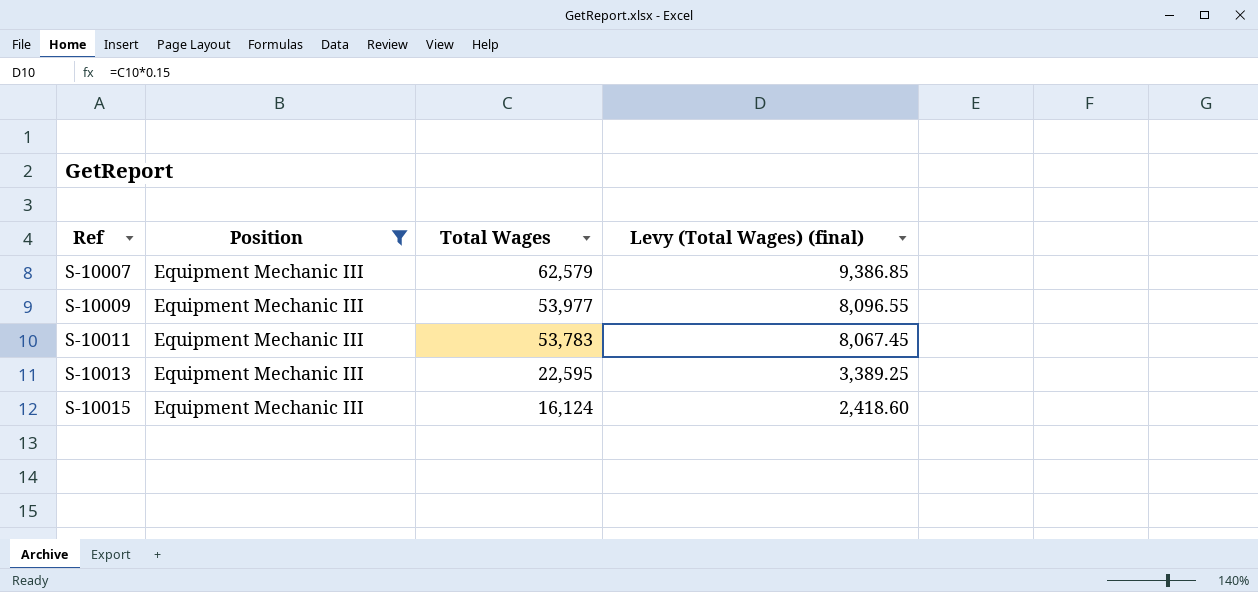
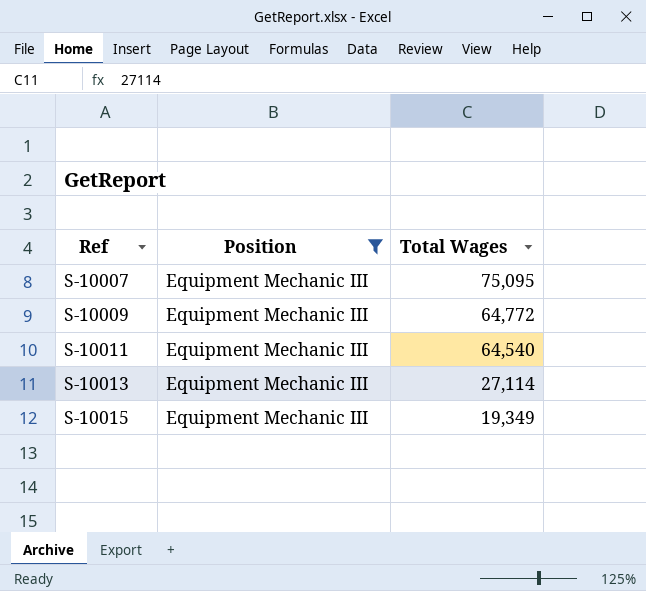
column Levy (Total Wages) (final) | formula: [Total Wages] * 0.15 -> none
S-10007 | Total Wages: 62,579 -> 75,095
S-10009 | Total Wages: 53,977 -> 64,772
S-10011 | Total Wages: 53,783 -> 64,540
S-10013 | Total Wages: 22,595 -> 27,114
S-10015 | Total Wages: 16,124 -> 19,349

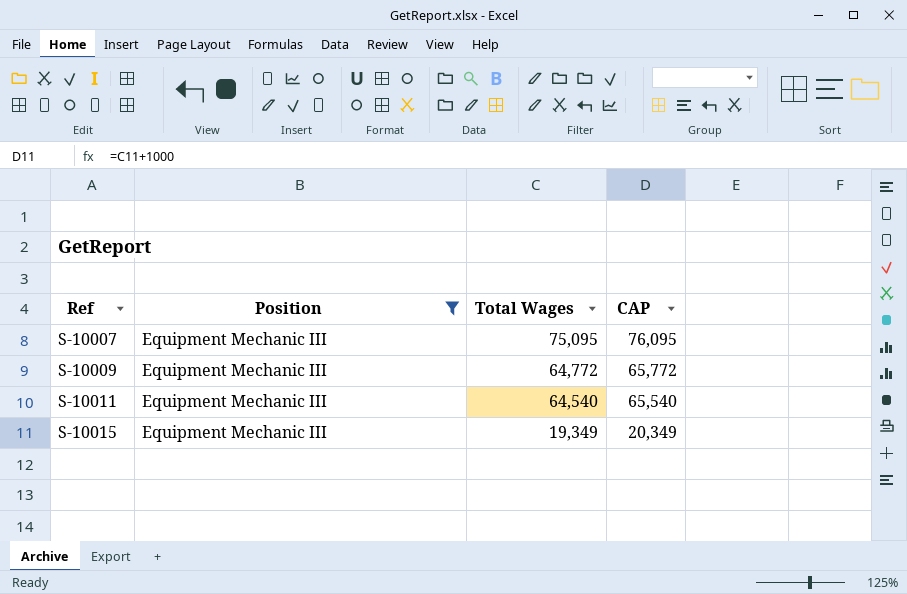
column CAP | formula: none -> [Total Wages] + 1000
row S-10013: Equipment Mechanic III | 27,114 -> none

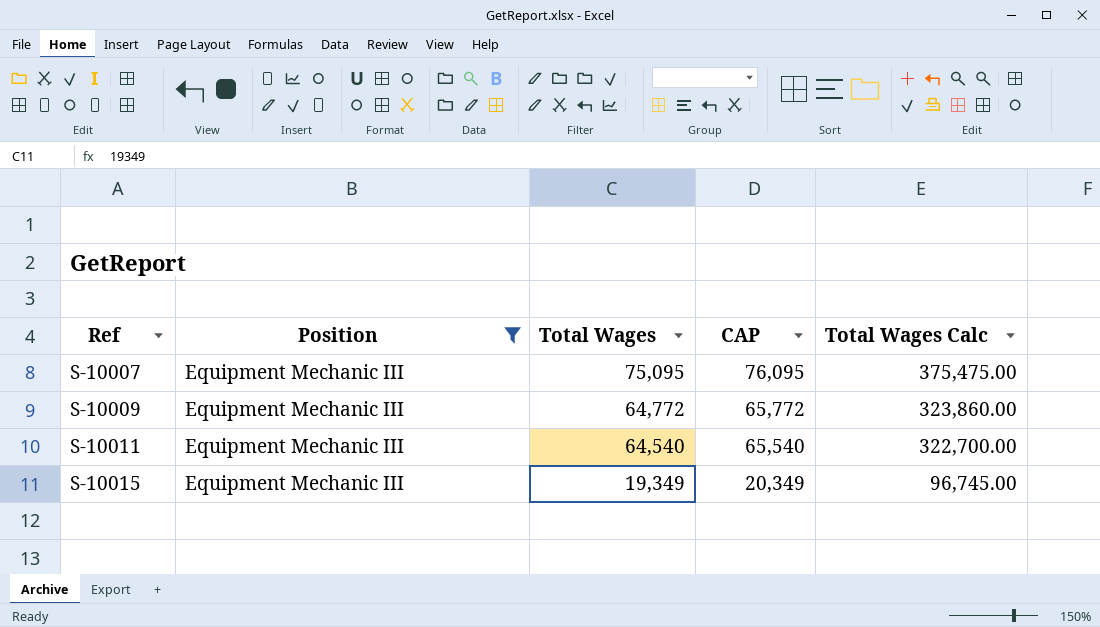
column Total Wages Calc | formula: none -> [Total Wages] * 5

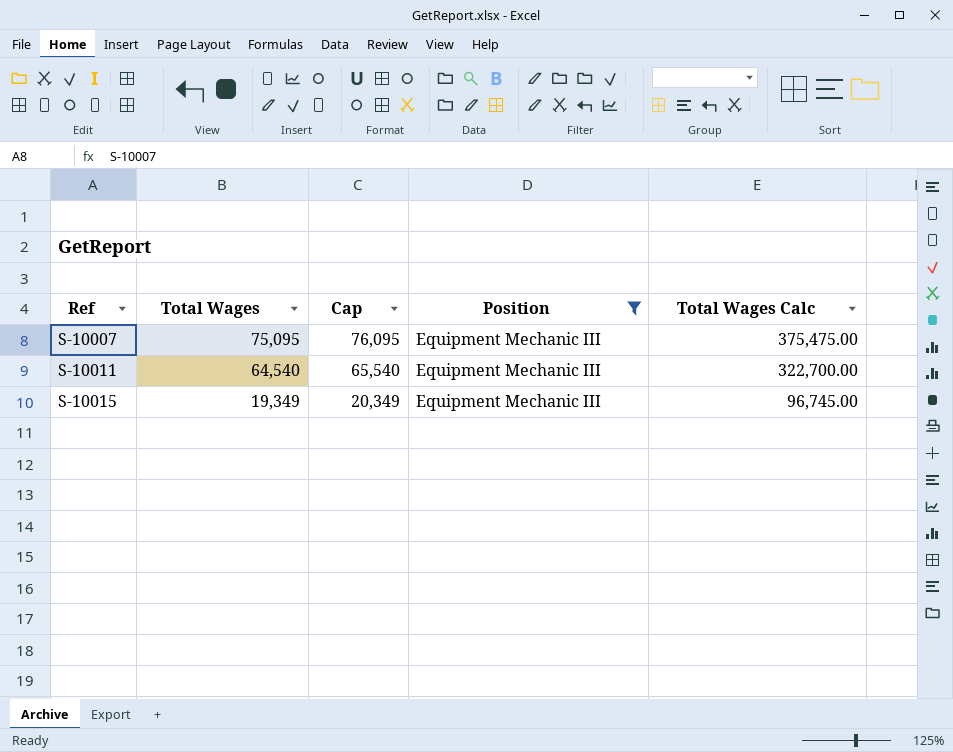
column name: CAP -> Cap
column Position | position: 2 -> 4
row S-10009: Equipment Mechanic III | 64,772 | 65,772 | 323,860.00 -> none

